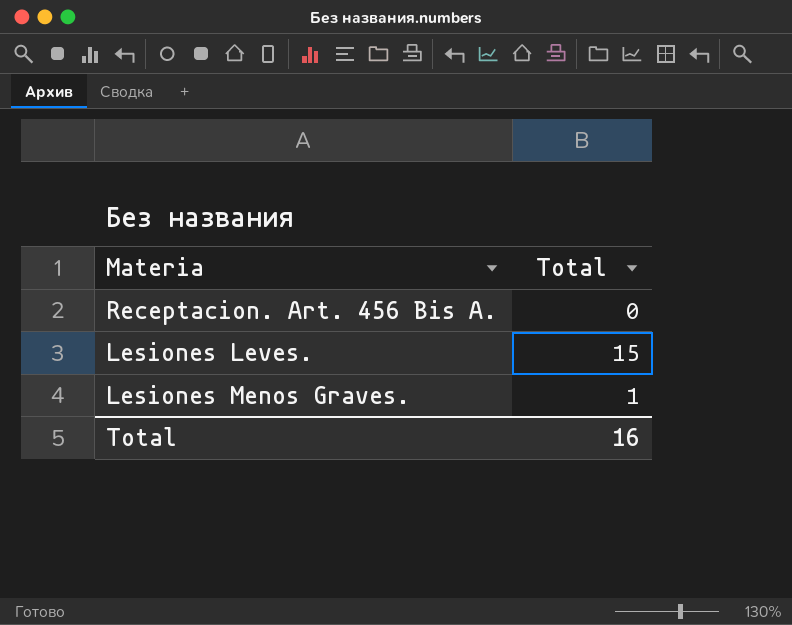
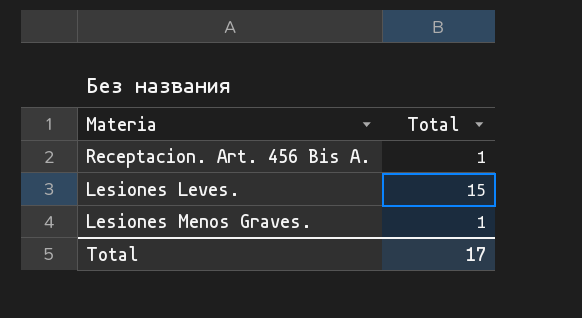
Receptacion. Art. 456 Bis A. | Total: 0 -> 1
Total | Total: 16 -> 17

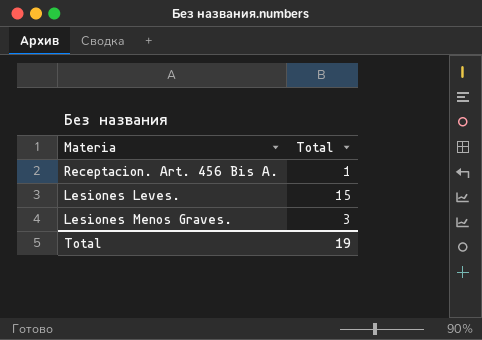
Lesiones Menos Graves. | Total: 1 -> 3
Total | Total: 17 -> 19

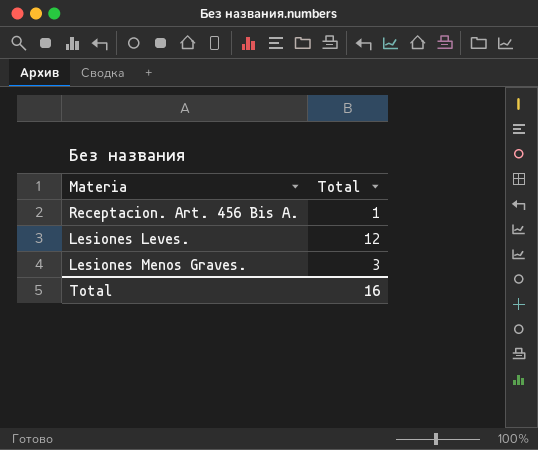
Lesiones Leves. | Total: 15 -> 12
Total | Total: 19 -> 16

